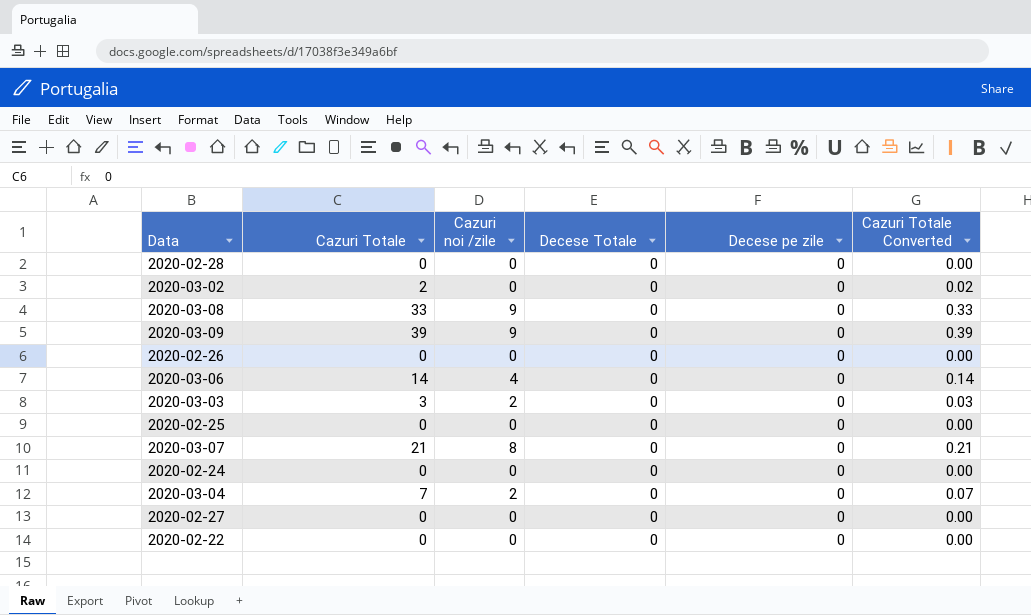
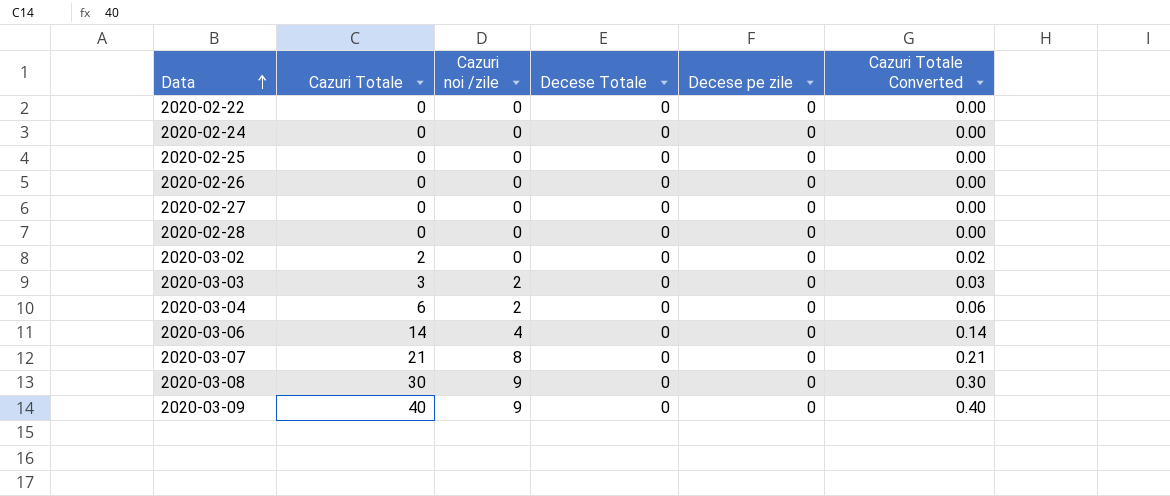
row order: none -> Data ascending
2020-03-04 | Cazuri Totale: 7 -> 6
2020-03-04 | Cazuri Totale Converted: 0.07 -> 0.06
2020-03-08 | Cazuri Totale: 33 -> 30
2020-03-08 | Cazuri Totale Converted: 0.33 -> 0.30
2020-03-09 | Cazuri Totale: 39 -> 40
2020-03-09 | Cazuri Totale Converted: 0.39 -> 0.40

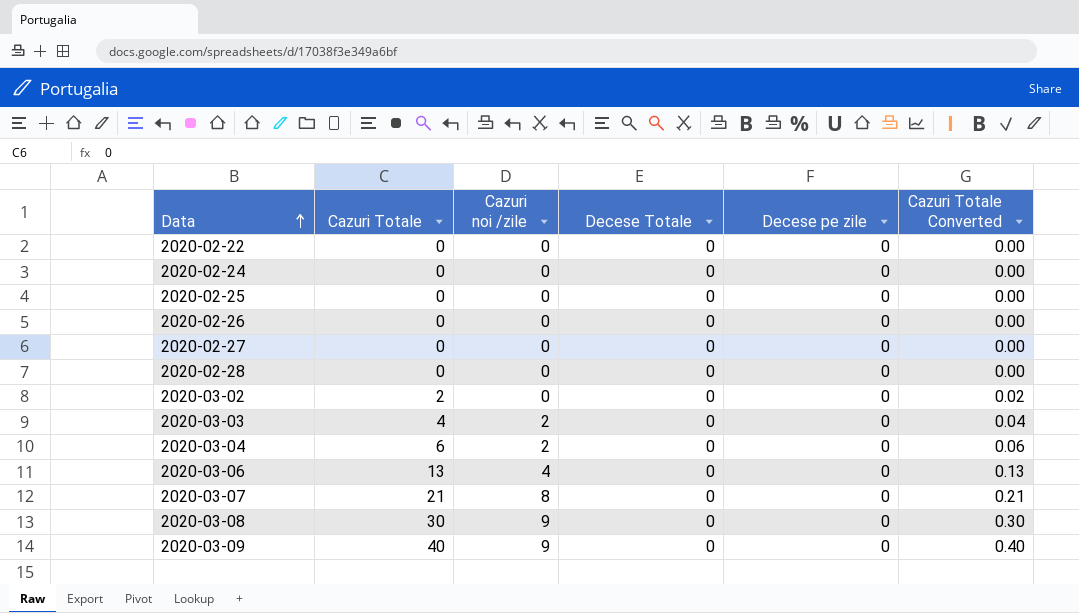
2020-03-03 | Cazuri Totale: 3 -> 4
2020-03-03 | Cazuri Totale Converted: 0.03 -> 0.04
2020-03-06 | Cazuri Totale: 14 -> 13
2020-03-06 | Cazuri Totale Converted: 0.14 -> 0.13

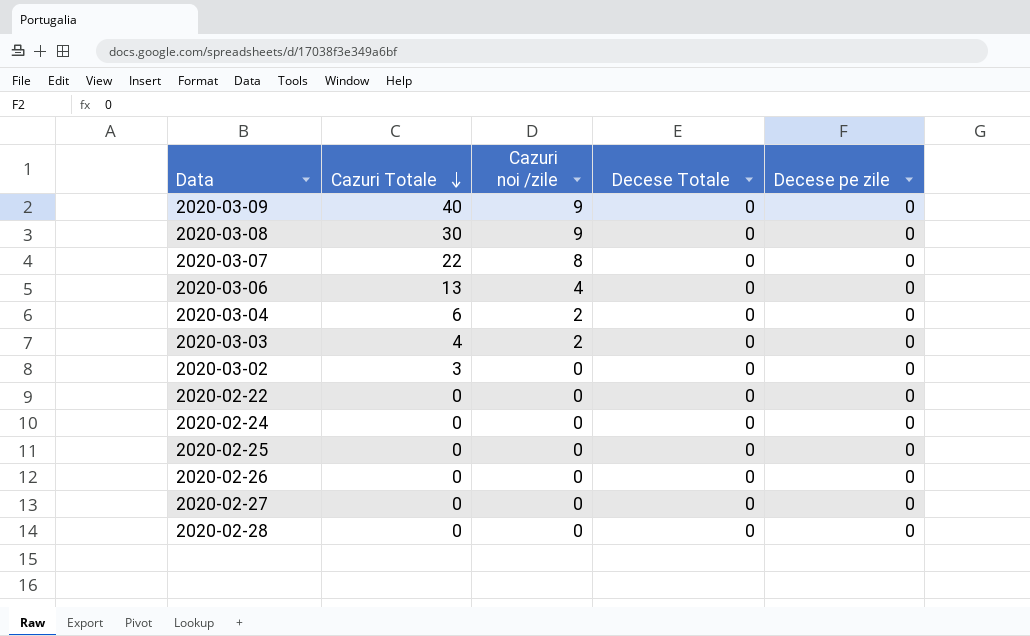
row order: Data ascending -> Cazuri Totale descending
column Cazuri Totale Converted | formula: [Cazuri Totale] * 0.01 -> none
2020-03-07 | Cazuri Totale: 21 -> 22
2020-03-02 | Cazuri Totale: 2 -> 3

